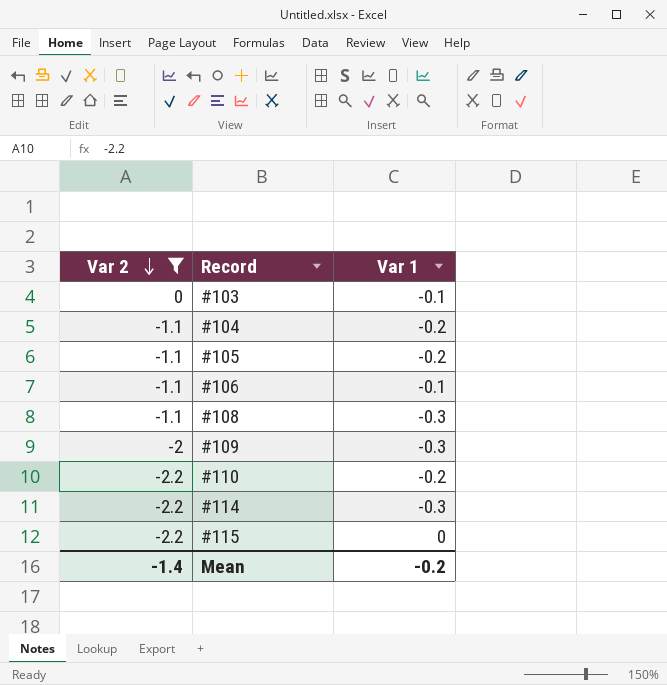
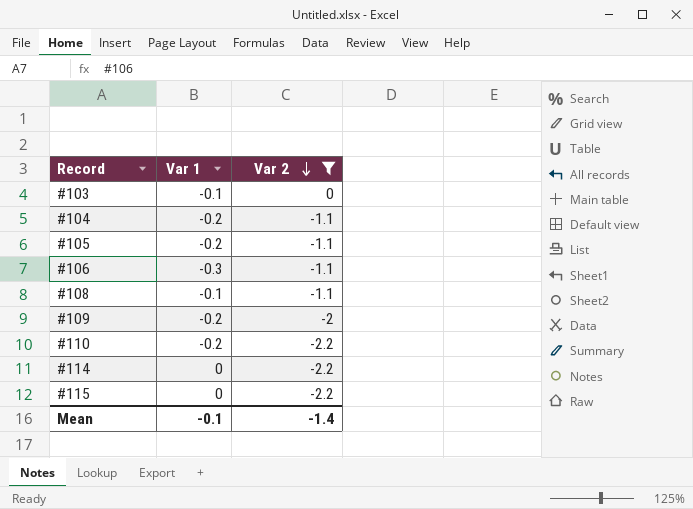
column Var 2 | position: 1 -> 3
#106 | Var 1: -0.1 -> -0.3
#108 | Var 1: -0.3 -> -0.1
#109 | Var 1: -0.3 -> -0.2
#114 | Var 1: -0.3 -> 0
Mean | Var 1: -0.2 -> -0.1

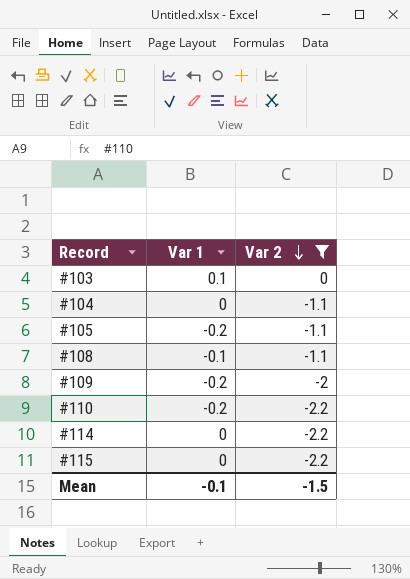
row #106: -0.3 | -1.1 -> none
#103 | Var 1: -0.1 -> 0.1
#104 | Var 1: -0.2 -> 0
Mean | Var 2: -1.4 -> -1.5

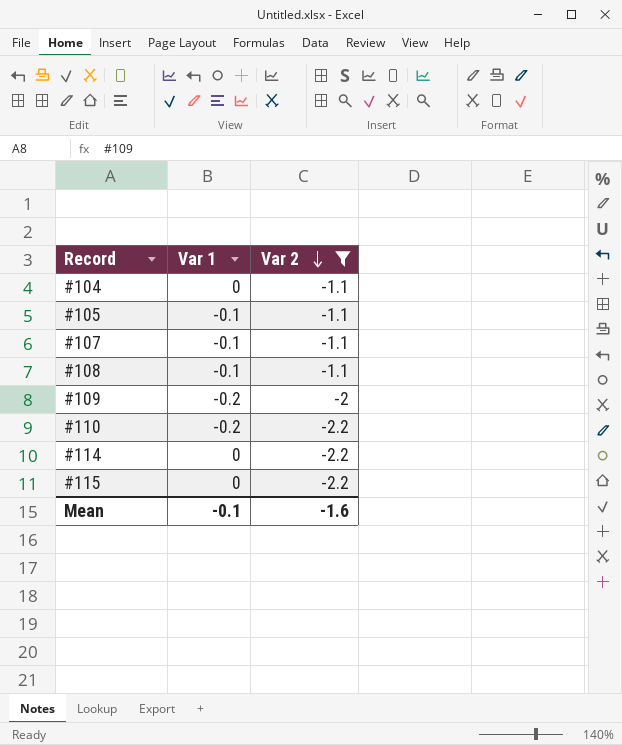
row #103: 0.1 | 0 -> none
#105 | Var 1: -0.2 -> -0.1
row #107: none -> -0.1 | -1.1
Mean | Var 2: -1.5 -> -1.6

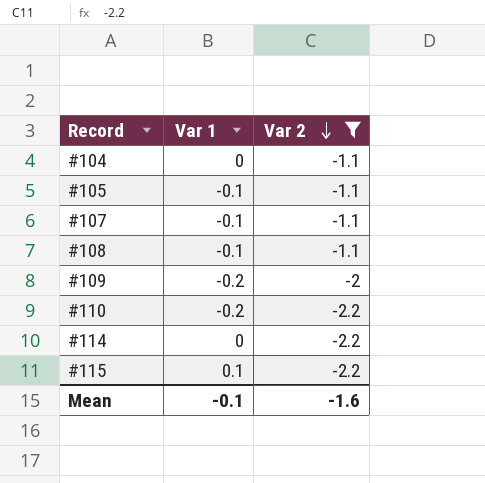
#115 | Var 1: 0 -> 0.1

